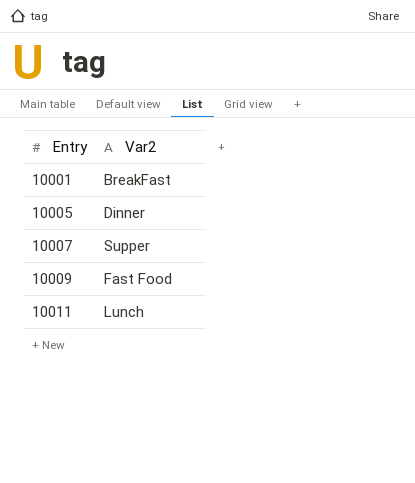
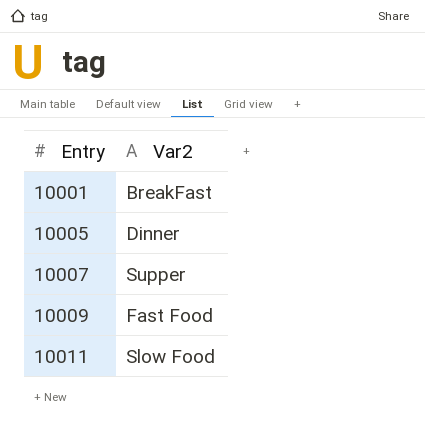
10011 | Var2: Lunch -> Slow Food

